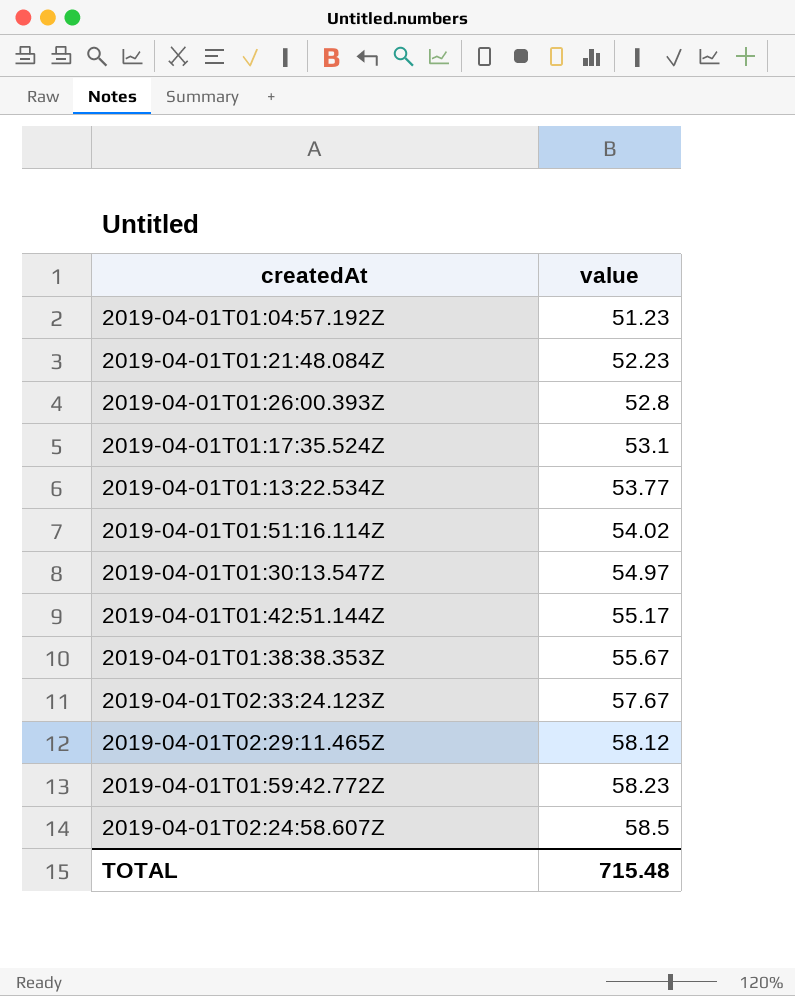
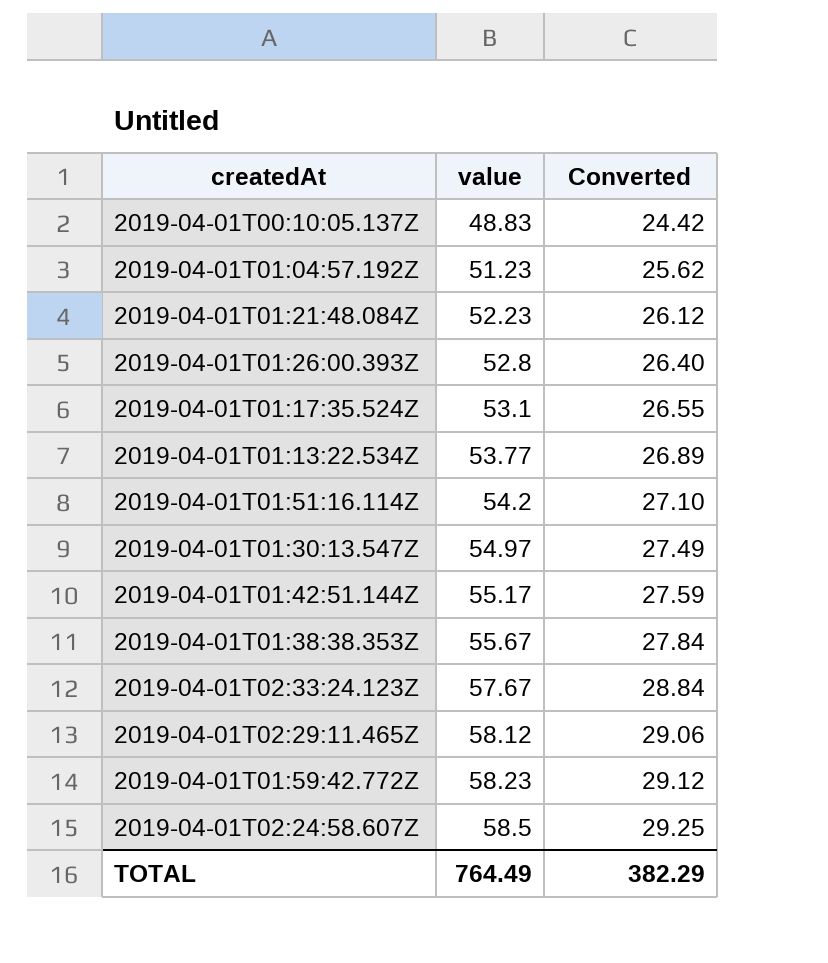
column Converted | formula: none -> [value] * 0.5
row 2019-04-01T00:10:05.137Z: none -> 48.83 | 24.42
2019-04-01T01:51:16.114Z | value: 54.02 -> 54.2
TOTAL | value: 715.48 -> 764.49

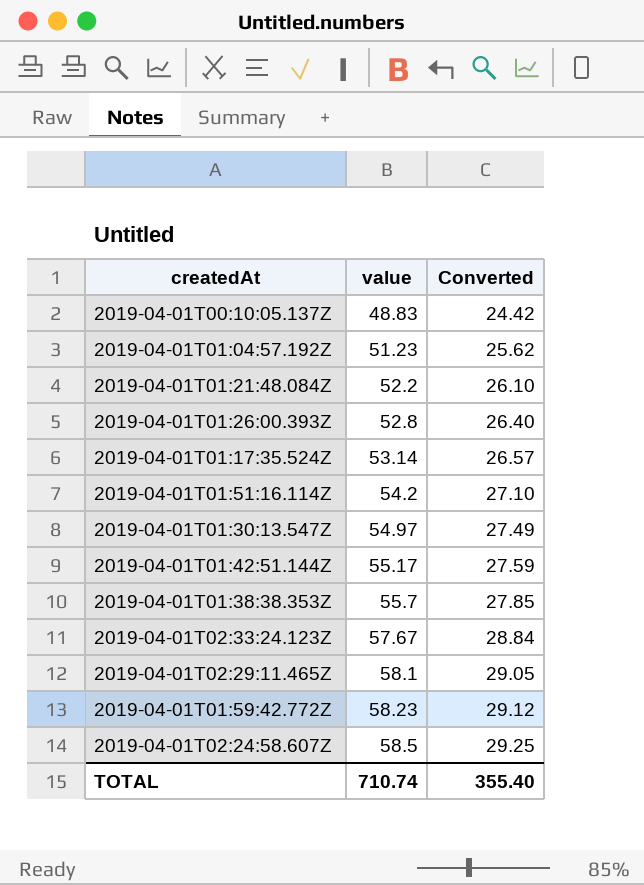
row 2019-04-01T01:13:22.534Z: 53.77 | 26.89 -> none
2019-04-01T01:21:48.084Z | value: 52.23 -> 52.2
2019-04-01T01:21:48.084Z | Converted: 26.12 -> 26.10
2019-04-01T01:17:35.524Z | value: 53.1 -> 53.14
2019-04-01T01:17:35.524Z | Converted: 26.55 -> 26.57
2019-04-01T01:38:38.353Z | value: 55.67 -> 55.7
2019-04-01T01:38:38.353Z | Converted: 27.84 -> 27.85
2019-04-01T02:29:11.465Z | value: 58.12 -> 58.1
2019-04-01T02:29:11.465Z | Converted: 29.06 -> 29.05
TOTAL | value: 764.49 -> 710.74
TOTAL | Converted: 382.29 -> 355.40

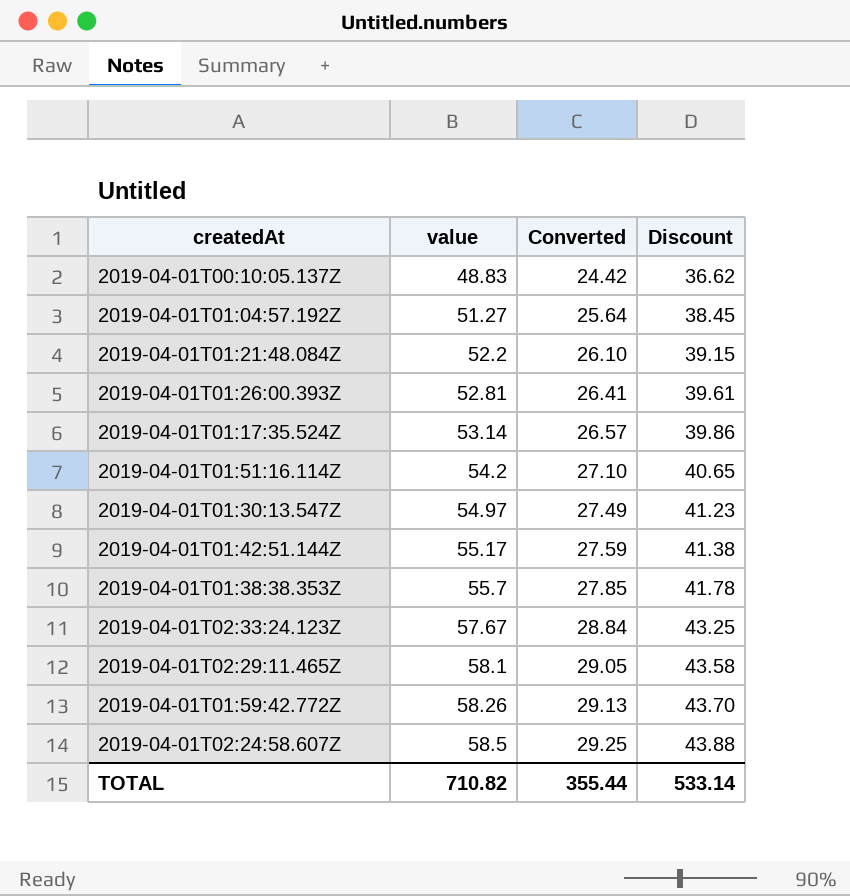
column Discount | formula: none -> [value] * 0.75
2019-04-01T01:04:57.192Z | value: 51.23 -> 51.27
2019-04-01T01:04:57.192Z | Converted: 25.62 -> 25.64
2019-04-01T01:26:00.393Z | value: 52.8 -> 52.81
2019-04-01T01:26:00.393Z | Converted: 26.40 -> 26.41
2019-04-01T01:59:42.772Z | value: 58.23 -> 58.26
2019-04-01T01:59:42.772Z | Converted: 29.12 -> 29.13
TOTAL | value: 710.74 -> 710.82
TOTAL | Converted: 355.40 -> 355.44

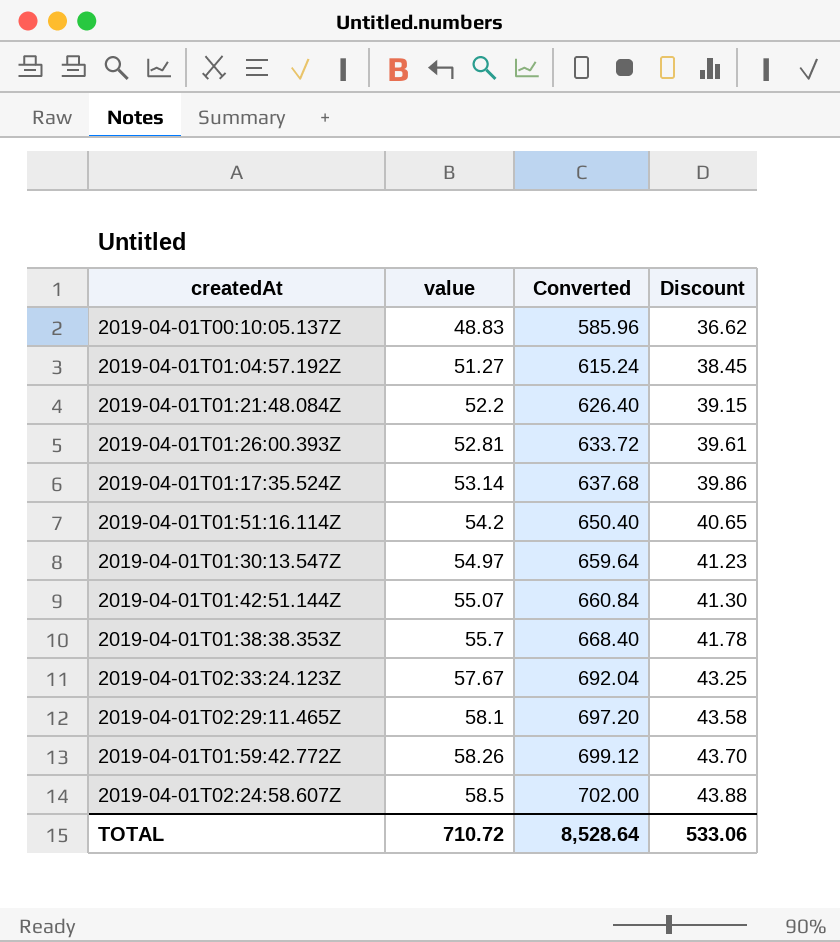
column Converted | formula: [value] * 0.5 -> [value] * 12
2019-04-01T01:42:51.144Z | value: 55.17 -> 55.07
2019-04-01T01:42:51.144Z | Discount: 41.38 -> 41.30
TOTAL | value: 710.82 -> 710.72
TOTAL | Converted: 355.44 -> 8,528.64
TOTAL | Discount: 533.14 -> 533.06

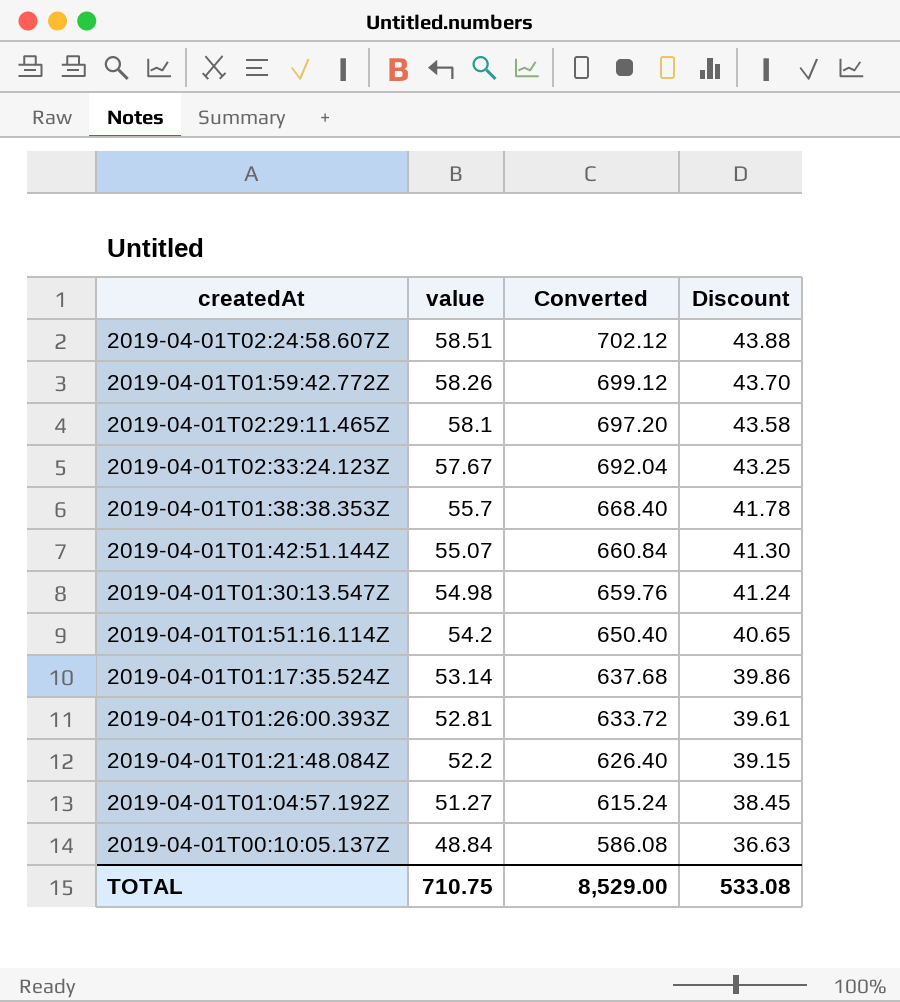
row order: value ascending -> value descending
2019-04-01T02:24:58.607Z | value: 58.5 -> 58.51
2019-04-01T02:24:58.607Z | Converted: 702.00 -> 702.12
2019-04-01T01:30:13.547Z | value: 54.97 -> 54.98
2019-04-01T01:30:13.547Z | Converted: 659.64 -> 659.76
2019-04-01T01:30:13.547Z | Discount: 41.23 -> 41.24
2019-04-01T00:10:05.137Z | value: 48.83 -> 48.84
2019-04-01T00:10:05.137Z | Converted: 585.96 -> 586.08
2019-04-01T00:10:05.137Z | Discount: 36.62 -> 36.63
TOTAL | value: 710.72 -> 710.75
TOTAL | Converted: 8,528.64 -> 8,529.00
TOTAL | Discount: 533.06 -> 533.08

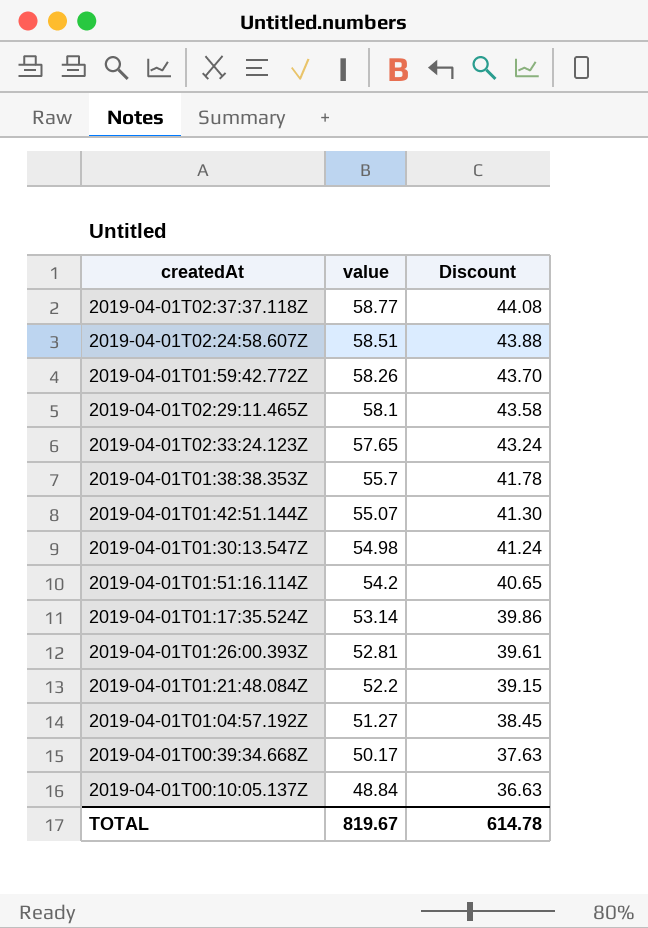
column Converted | formula: [value] * 12 -> none
row 2019-04-01T02:37:37.118Z: none -> 58.77 | 44.08
2019-04-01T02:33:24.123Z | value: 57.67 -> 57.65
2019-04-01T02:33:24.123Z | Discount: 43.25 -> 43.24
row 2019-04-01T00:39:34.668Z: none -> 50.17 | 37.63
TOTAL | value: 710.75 -> 819.67
TOTAL | Discount: 533.08 -> 614.78

